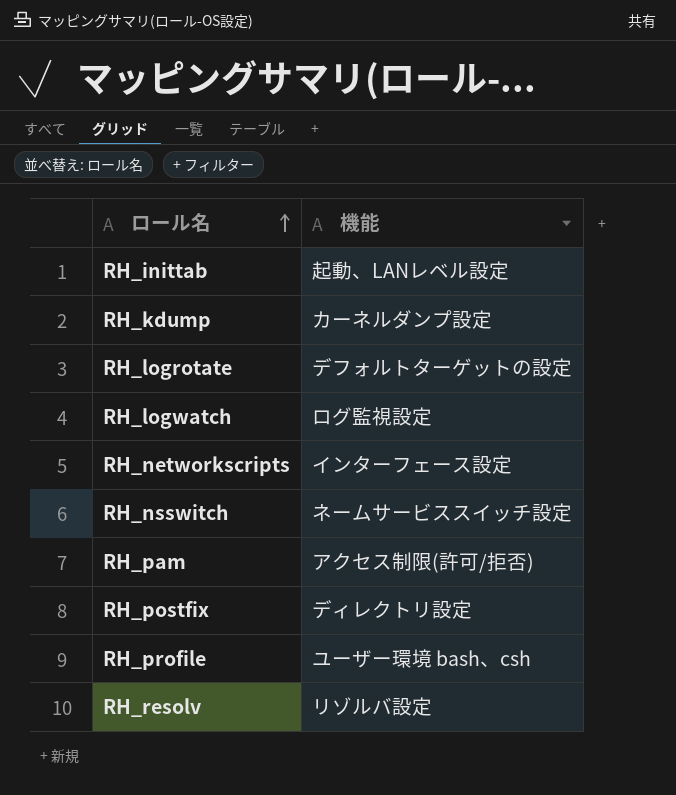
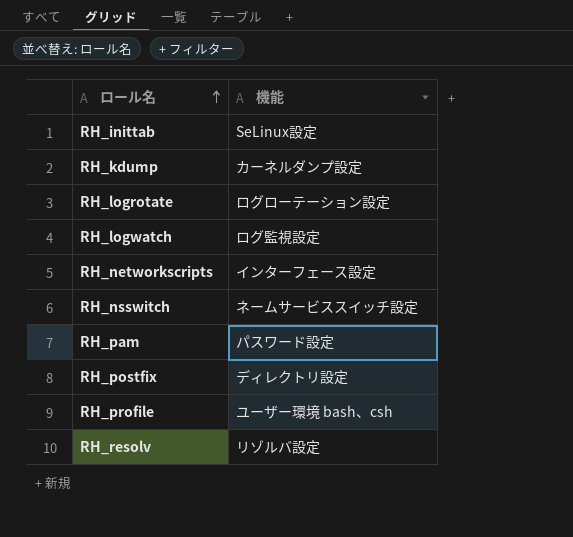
RH_inittab | 機能: 起動、LANレベル設定 -> SeLinux設定
RH_logrotate | 機能: デフォルトターゲットの設定 -> ログローテーション設定
RH_pam | 機能: アクセス制限(許可/拒否) -> パスワード設定

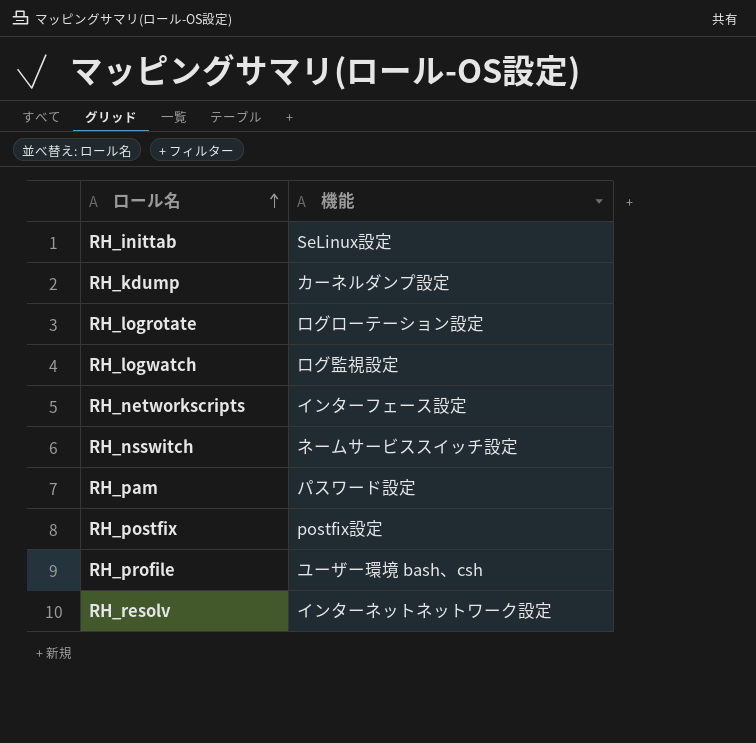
RH_postfix | 機能: ディレクトリ設定 -> postfix設定
RH_resolv | 機能: リゾルバ設定 -> インターネットネットワーク設定

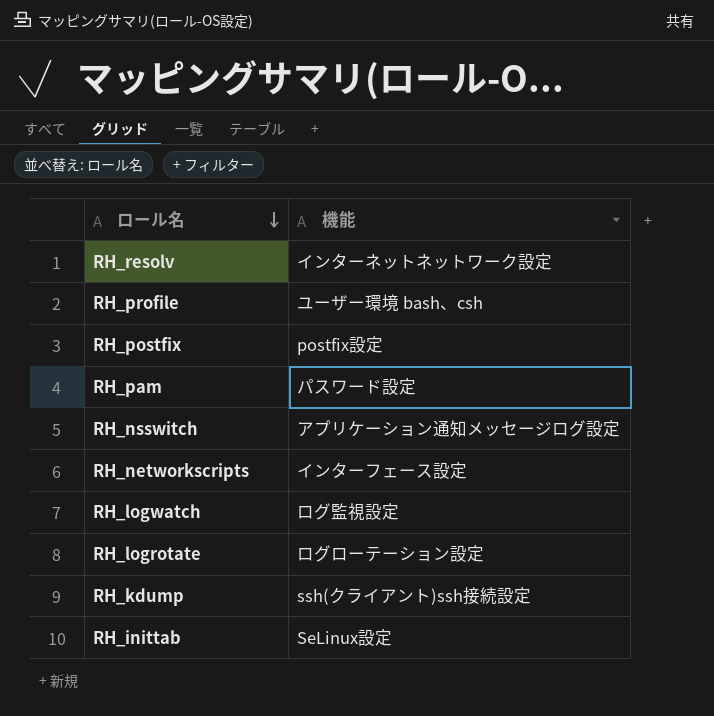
row order: ロール名 ascending -> ロール名 descending
RH_nsswitch | 機能: ネームサービススイッチ設定 -> アプリケーション通知メッセージログ設定
RH_kdump | 機能: カーネルダンプ設定 -> ssh(クライアント)ssh接続設定

